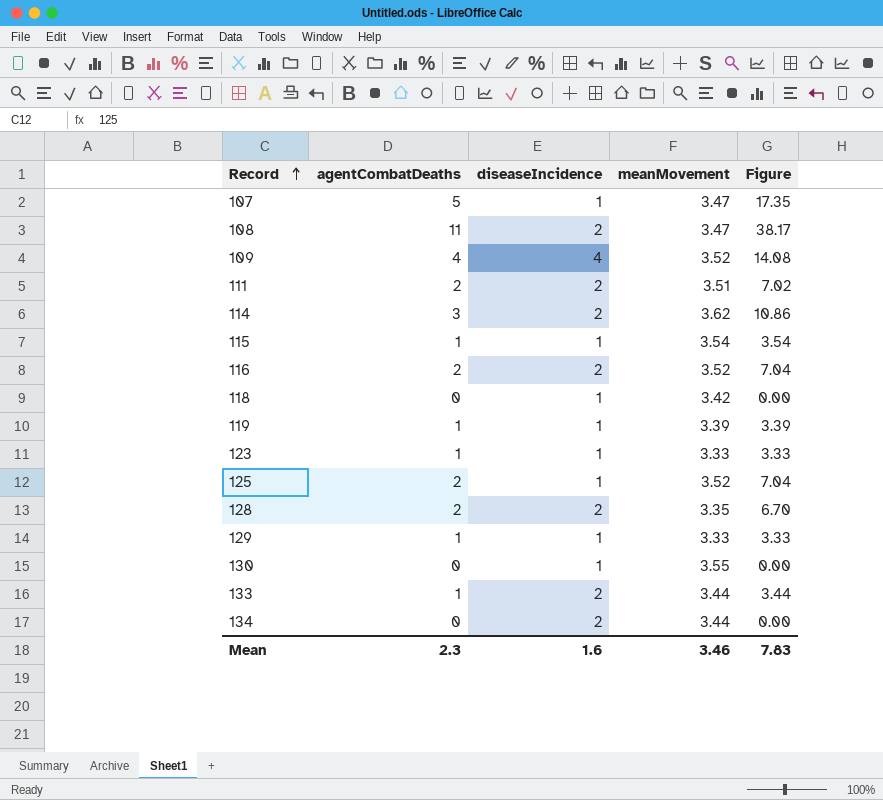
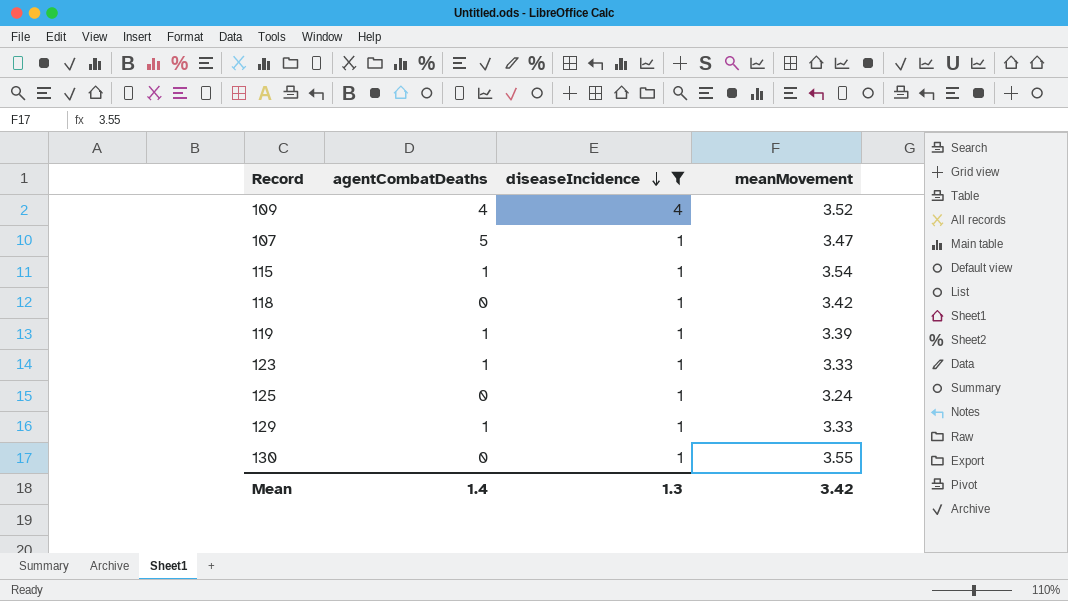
filter: none -> diseaseIncidence != 2
row order: Record ascending -> diseaseIncidence descending
column Figure | formula: [agentCombatDeaths] * [meanMovement] -> none
125 | agentCombatDeaths: 2 -> 0
125 | meanMovement: 3.52 -> 3.24
Mean | agentCombatDeaths: 2.3 -> 1.4
Mean | diseaseIncidence: 1.6 -> 1.3
Mean | meanMovement: 3.46 -> 3.42

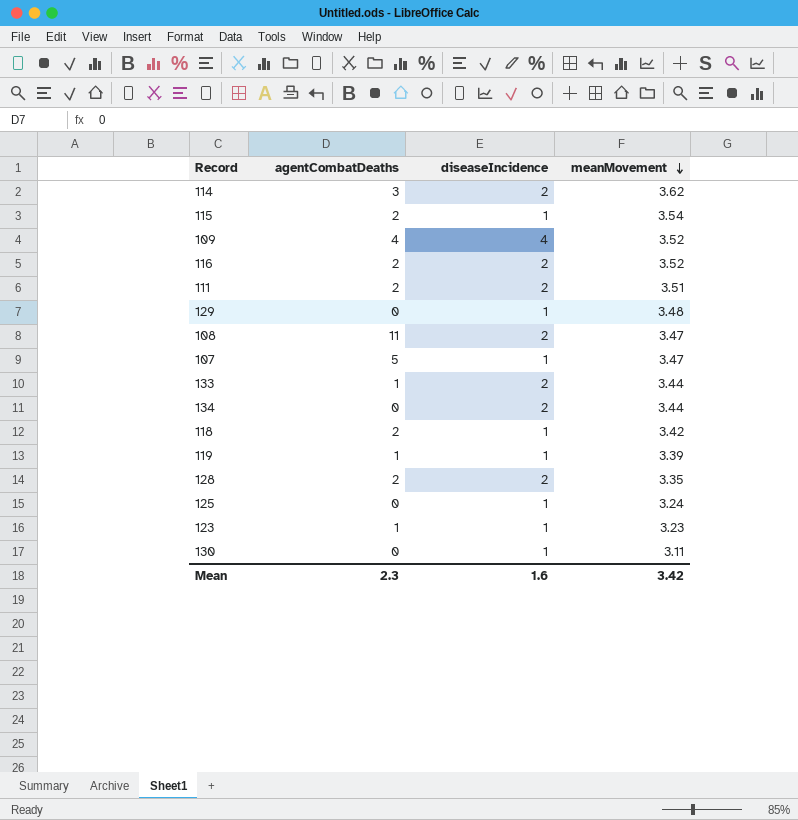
filter: diseaseIncidence != 2 -> none
row order: diseaseIncidence descending -> meanMovement descending
115 | agentCombatDeaths: 1 -> 2
129 | agentCombatDeaths: 1 -> 0
129 | meanMovement: 3.33 -> 3.48
118 | agentCombatDeaths: 0 -> 2
123 | meanMovement: 3.33 -> 3.23
130 | meanMovement: 3.55 -> 3.11
Mean | agentCombatDeaths: 1.4 -> 2.3
Mean | diseaseIncidence: 1.3 -> 1.6

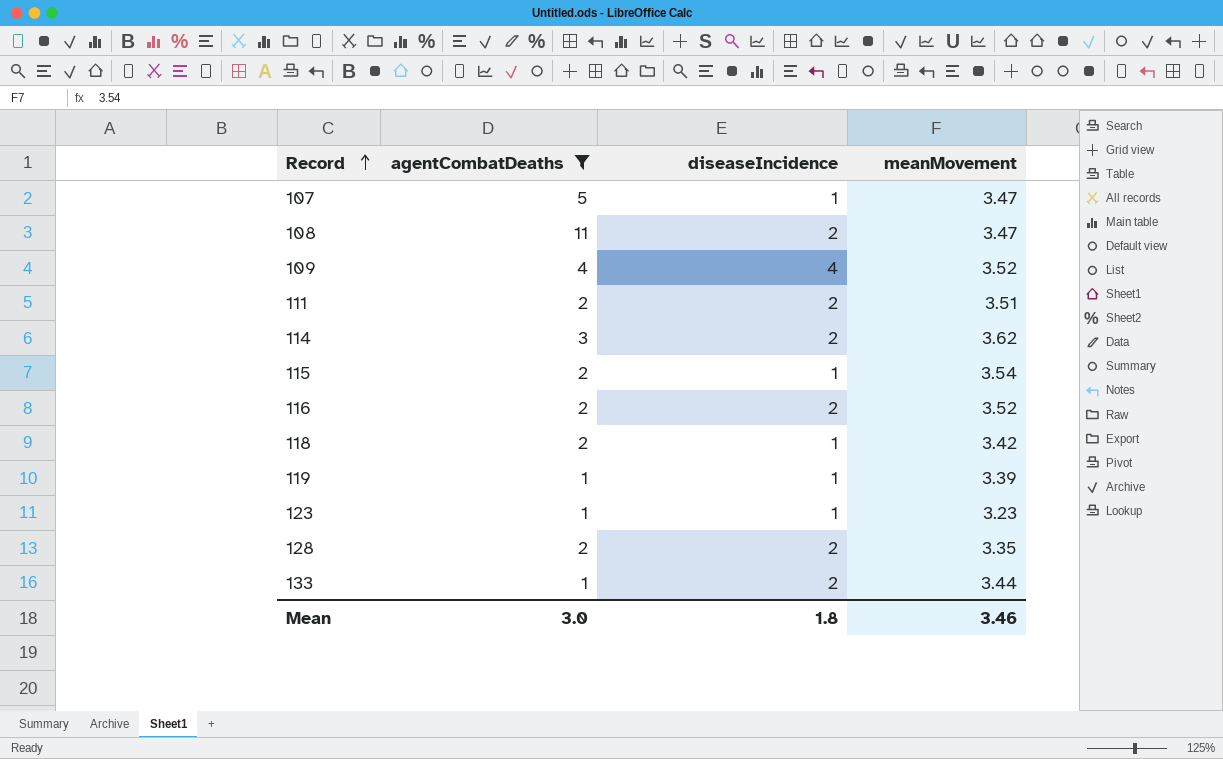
filter: none -> agentCombatDeaths != 0
row order: meanMovement descending -> Record ascending
Mean | agentCombatDeaths: 2.3 -> 3.0
Mean | diseaseIncidence: 1.6 -> 1.8
Mean | meanMovement: 3.42 -> 3.46

